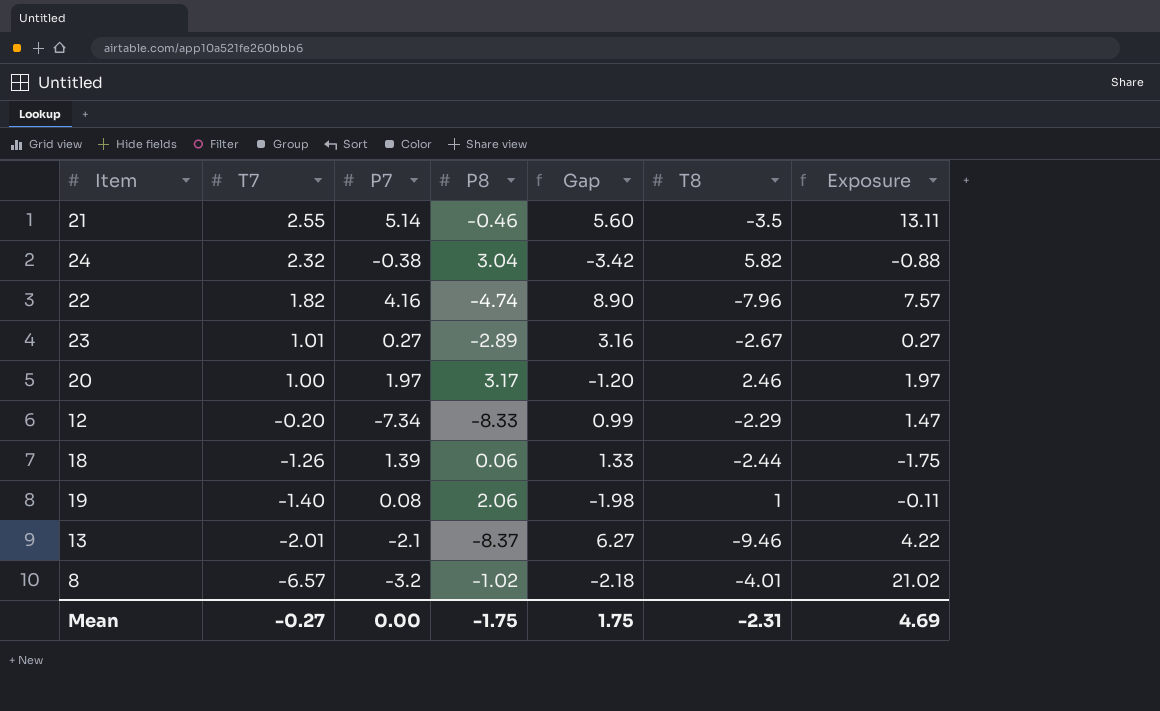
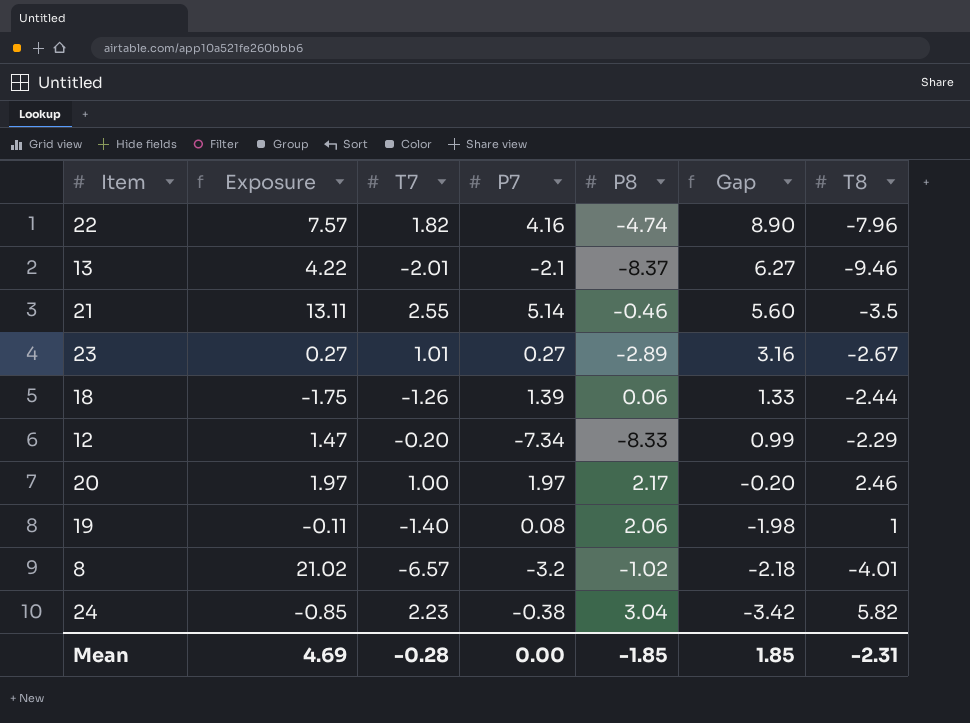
row order: T7 descending -> Gap descending
column Exposure | position: 7 -> 2
20 | P8: 3.17 -> 2.17
20 | Gap: -1.20 -> -0.20
24 | Exposure: -0.88 -> -0.85
24 | T7: 2.32 -> 2.23
Mean | T7: -0.27 -> -0.28
Mean | P8: -1.75 -> -1.85
Mean | Gap: 1.75 -> 1.85

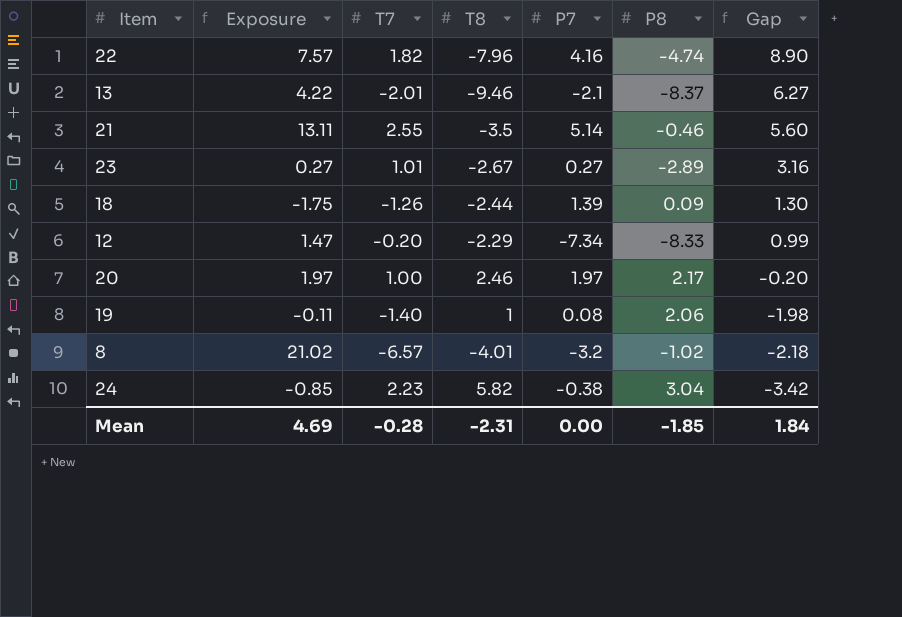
column T8 | position: 7 -> 4
18 | P8: 0.06 -> 0.09
18 | Gap: 1.33 -> 1.30
Mean | Gap: 1.85 -> 1.84

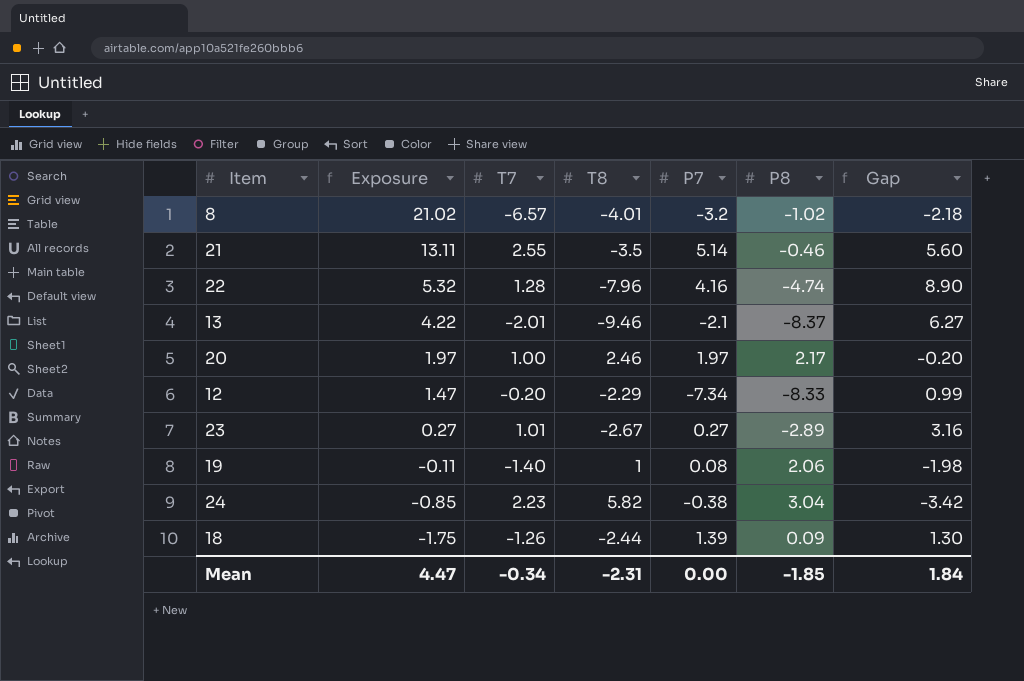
row order: Gap descending -> Exposure descending
22 | Exposure: 7.57 -> 5.32
22 | T7: 1.82 -> 1.28
Mean | Exposure: 4.69 -> 4.47
Mean | T7: -0.28 -> -0.34

